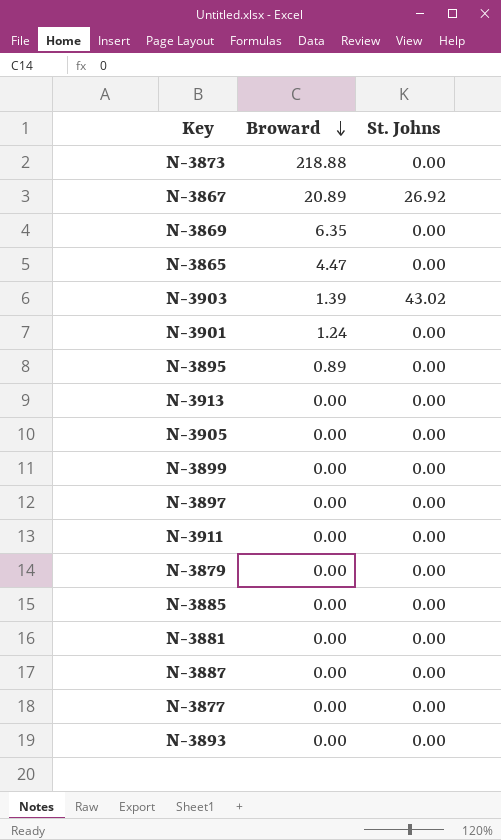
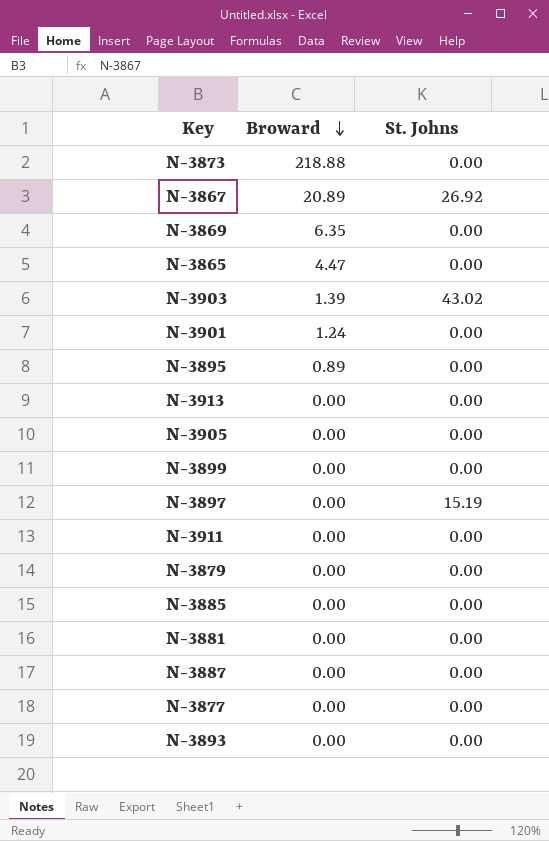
N-3897 | St. Johns: 0.00 -> 15.19

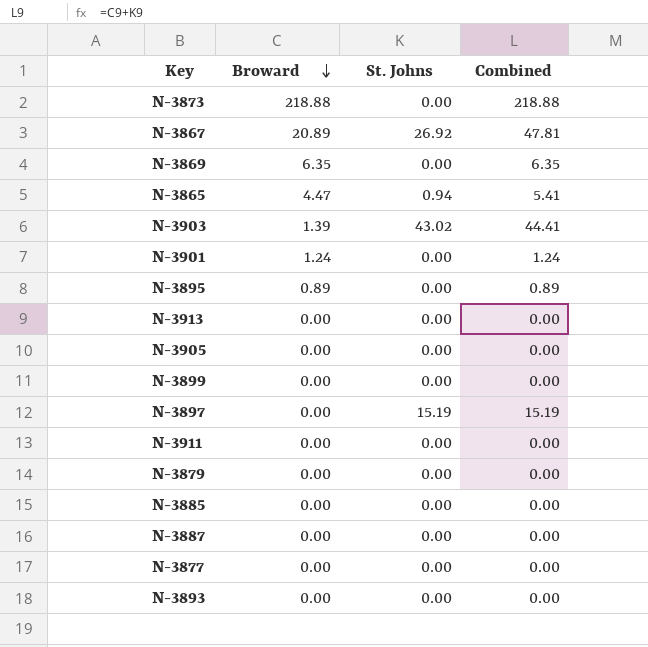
column Combined | formula: none -> [Broward] + [St. Johns]
row N-3881: 0.00 | 0.00 -> none
N-3865 | St. Johns: 0.00 -> 0.94

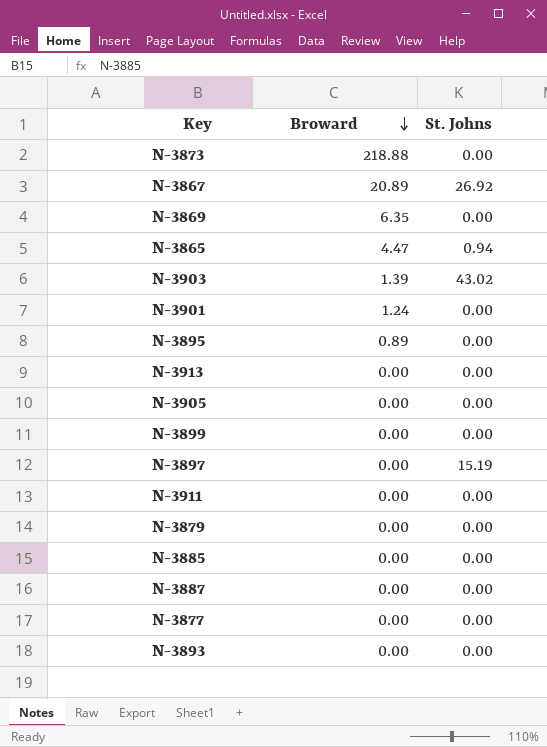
column Combined | formula: [Broward] + [St. Johns] -> none

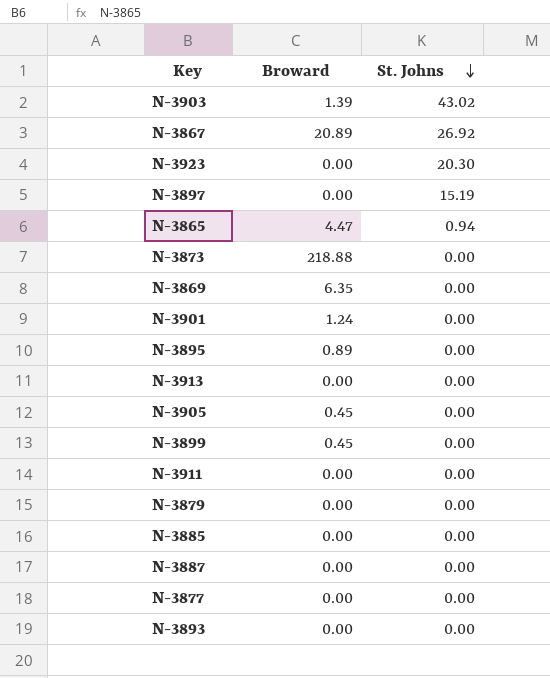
row order: Broward descending -> St. Johns descending
row N-3923: none -> 0.00 | 20.30
N-3905 | Broward: 0.00 -> 0.45
N-3899 | Broward: 0.00 -> 0.45

